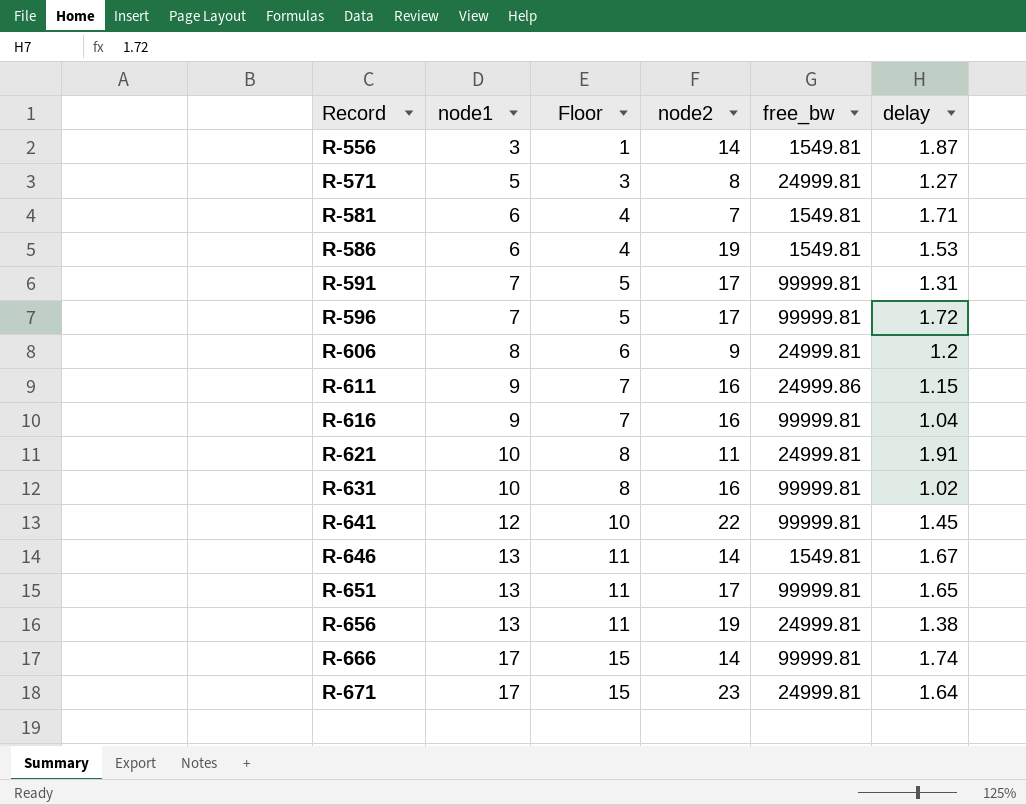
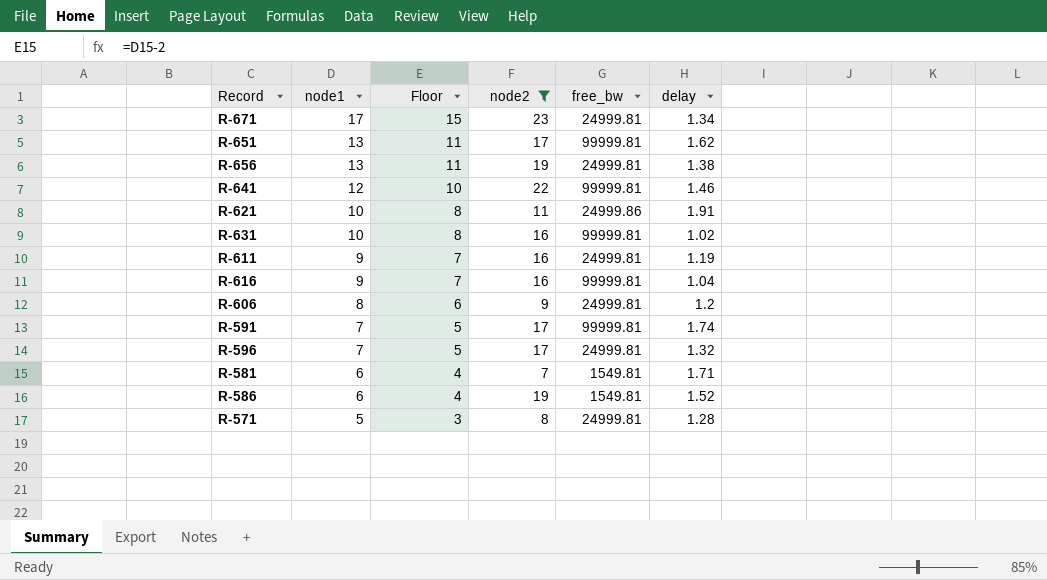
filter: none -> node2 != 14
row order: Record ascending -> node1 descending
R-671 | delay: 1.64 -> 1.34
R-651 | delay: 1.65 -> 1.62
R-641 | delay: 1.45 -> 1.46
R-621 | free_bw: 24999.81 -> 24999.86
R-611 | free_bw: 24999.86 -> 24999.81
R-611 | delay: 1.15 -> 1.19
R-591 | delay: 1.31 -> 1.74
R-596 | free_bw: 99999.81 -> 24999.81
R-596 | delay: 1.72 -> 1.32
R-586 | delay: 1.53 -> 1.52
R-571 | delay: 1.27 -> 1.28

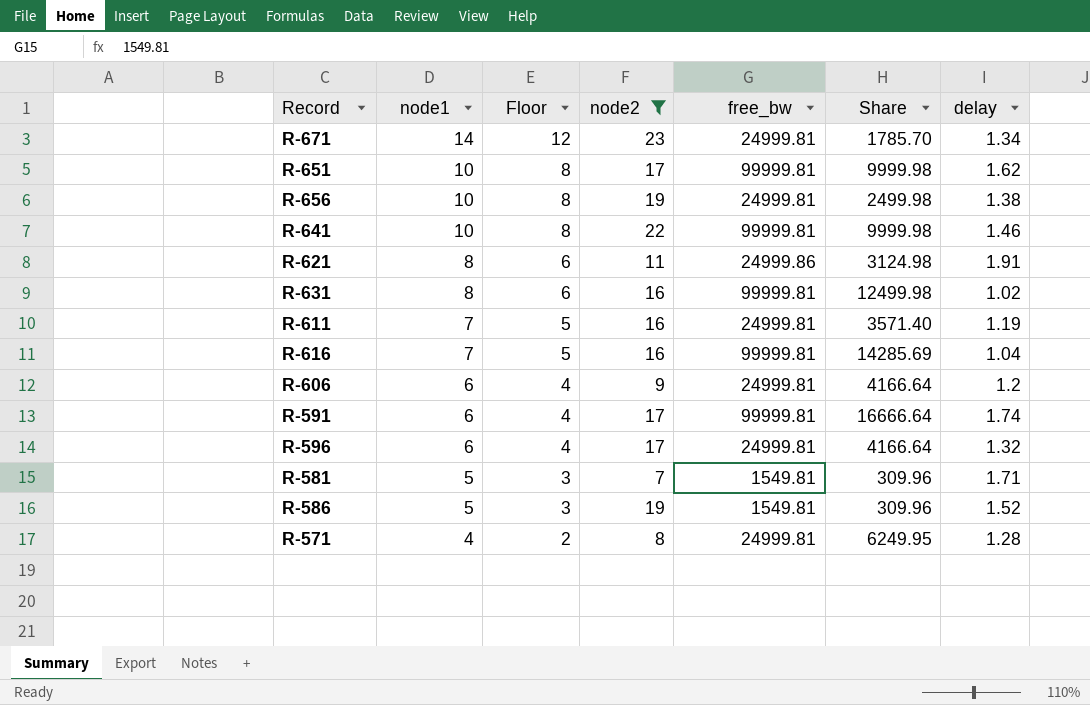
column Share | formula: none -> [free_bw] / [node1]
R-671 | node1: 17 -> 14
R-671 | Floor: 15 -> 12
R-651 | node1: 13 -> 10
R-651 | Floor: 11 -> 8
R-656 | node1: 13 -> 10
R-656 | Floor: 11 -> 8
R-641 | node1: 12 -> 10
R-641 | Floor: 10 -> 8
R-621 | node1: 10 -> 8
R-621 | Floor: 8 -> 6
R-631 | node1: 10 -> 8
R-631 | Floor: 8 -> 6
R-611 | node1: 9 -> 7
R-611 | Floor: 7 -> 5
R-616 | node1: 9 -> 7
R-616 | Floor: 7 -> 5
R-606 | node1: 8 -> 6
R-606 | Floor: 6 -> 4
R-591 | node1: 7 -> 6
R-591 | Floor: 5 -> 4
R-596 | node1: 7 -> 6
R-596 | Floor: 5 -> 4
R-581 | node1: 6 -> 5
R-581 | Floor: 4 -> 3
R-586 | node1: 6 -> 5
R-586 | Floor: 4 -> 3
R-571 | node1: 5 -> 4
R-571 | Floor: 3 -> 2

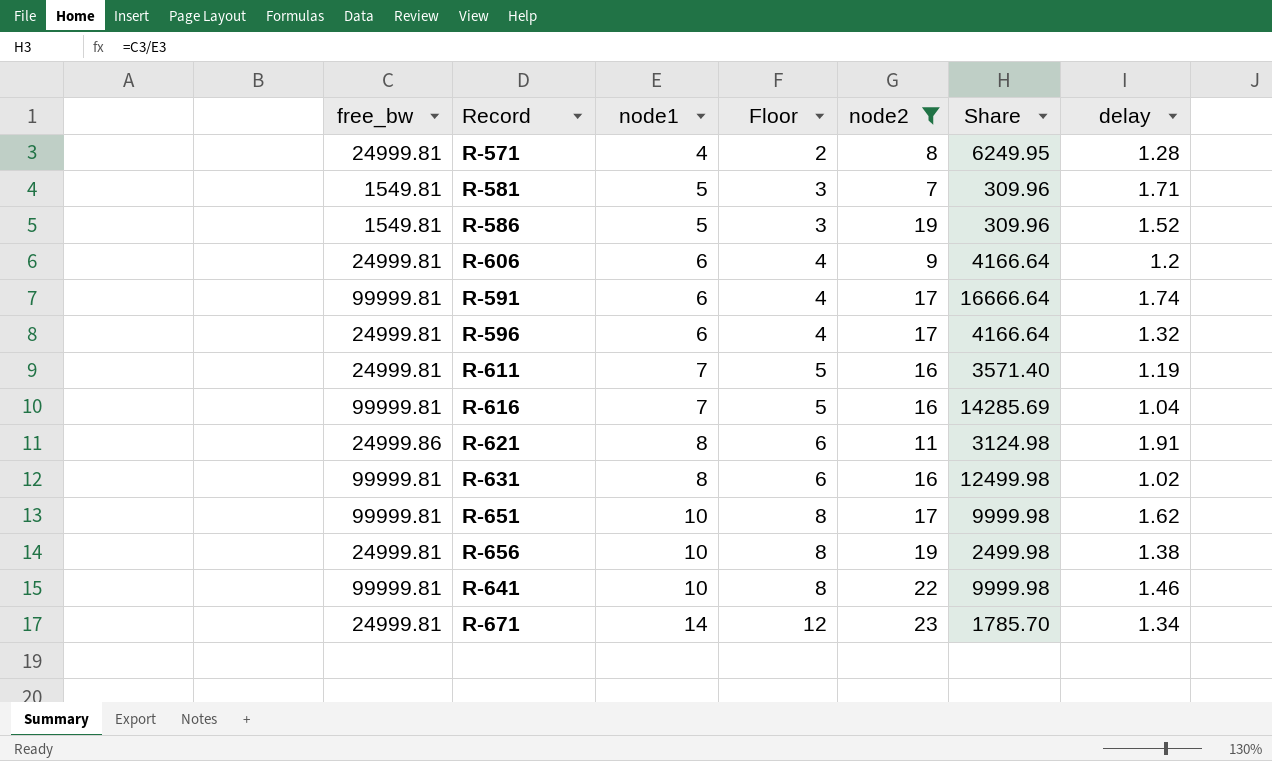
row order: node1 descending -> node1 ascending
column free_bw | position: 5 -> 1

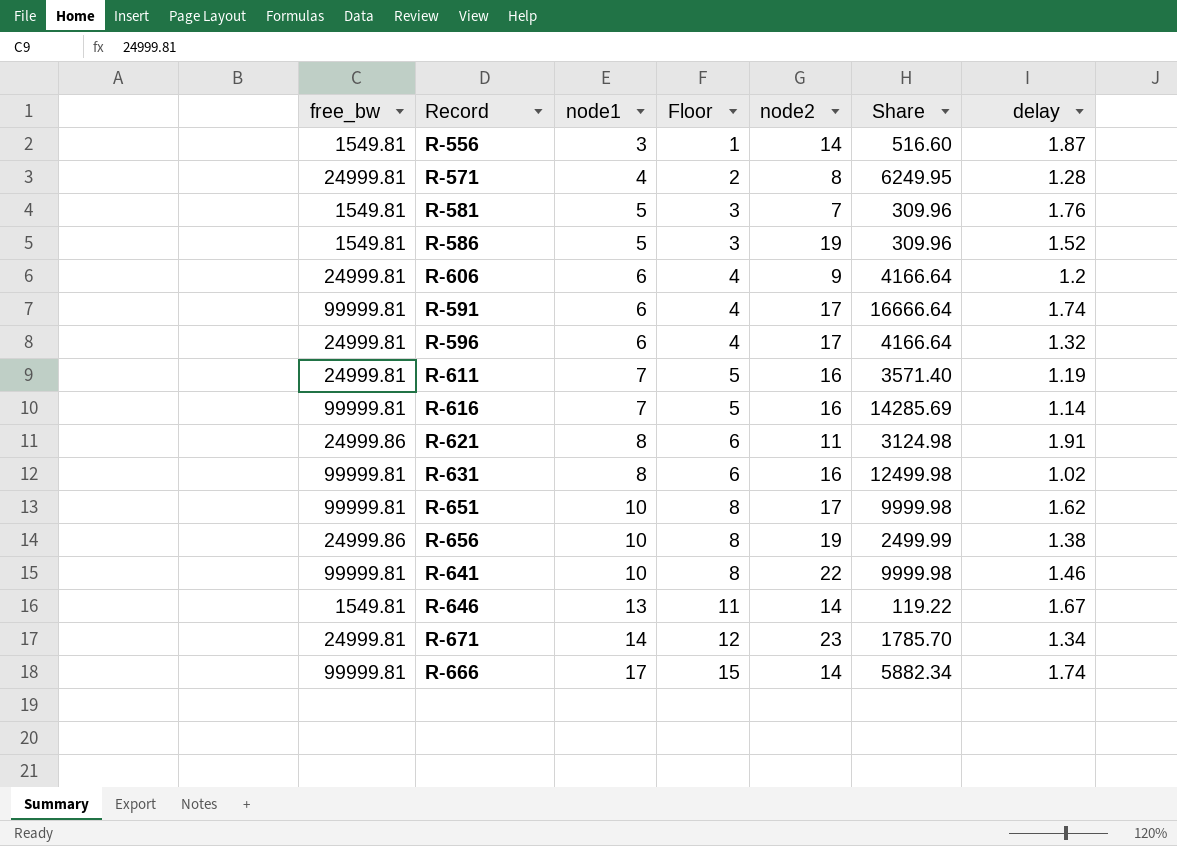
filter: node2 != 14 -> none
R-581 | delay: 1.71 -> 1.76
R-616 | delay: 1.04 -> 1.14
R-656 | free_bw: 24999.81 -> 24999.86
R-656 | Share: 2499.98 -> 2499.99

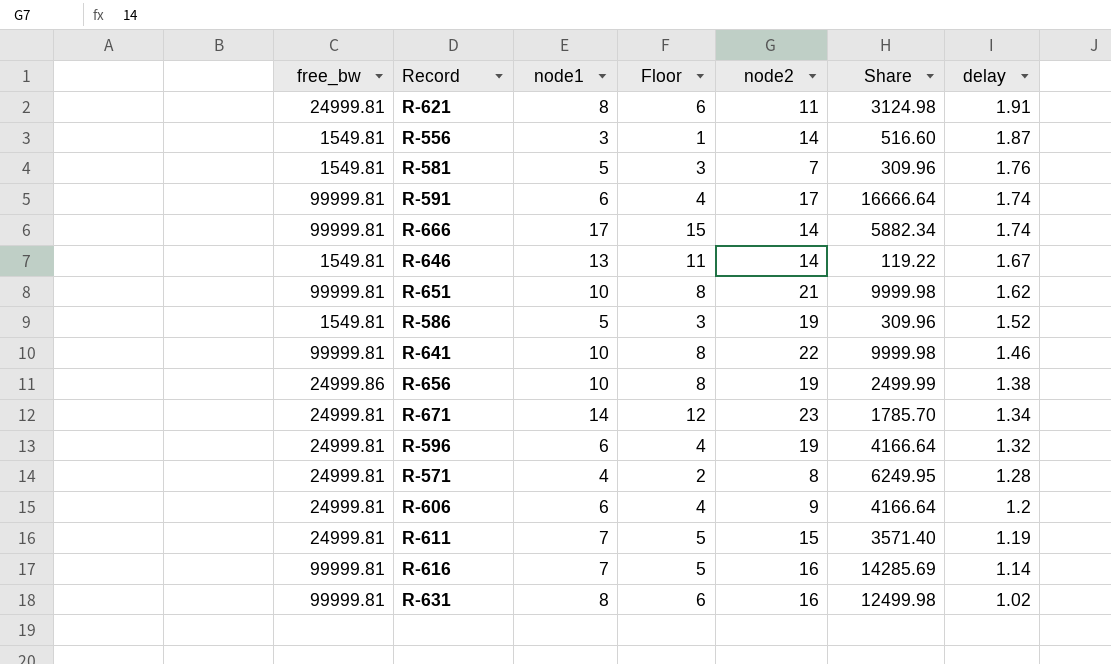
row order: node1 ascending -> delay descending
R-621 | free_bw: 24999.86 -> 24999.81
R-651 | node2: 17 -> 21
R-596 | node2: 17 -> 19
R-611 | node2: 16 -> 15

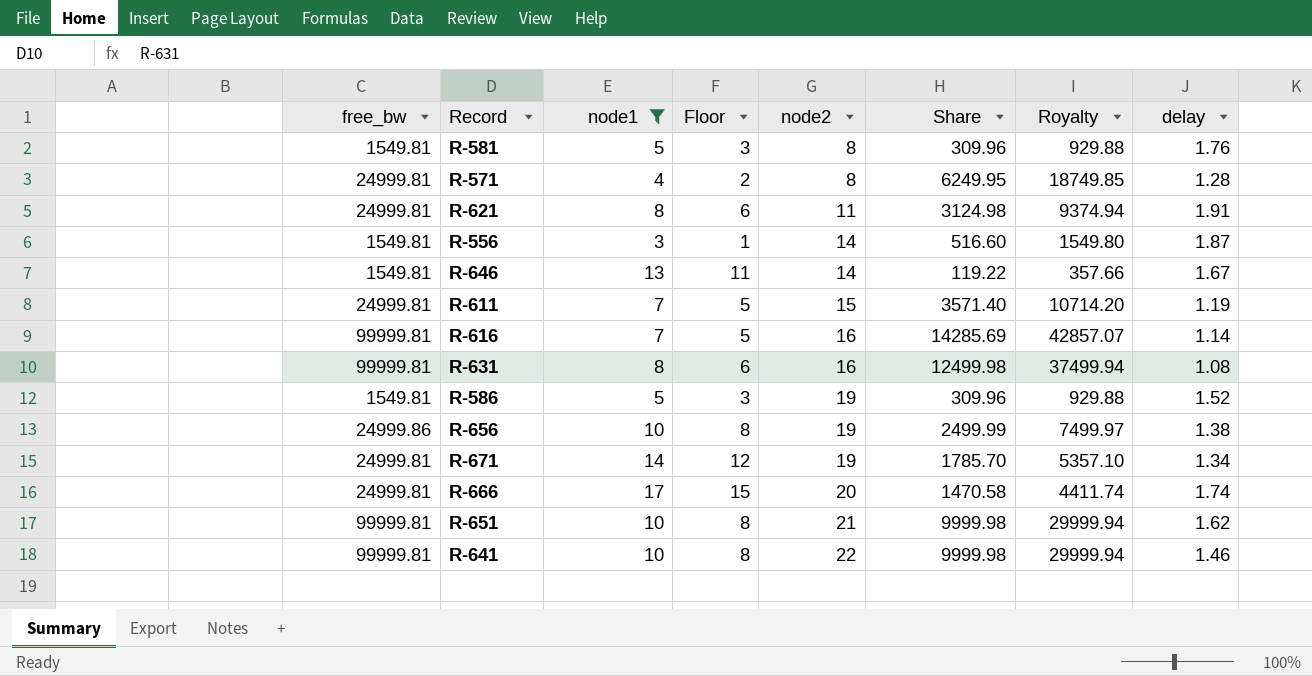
filter: none -> node1 != 6
row order: delay descending -> node2 ascending
column Royalty | formula: none -> [Share] * 3
R-581 | node2: 7 -> 8
R-631 | delay: 1.02 -> 1.08
R-671 | node2: 23 -> 19
R-666 | free_bw: 99999.81 -> 24999.81
R-666 | node2: 14 -> 20
R-666 | Share: 5882.34 -> 1470.58

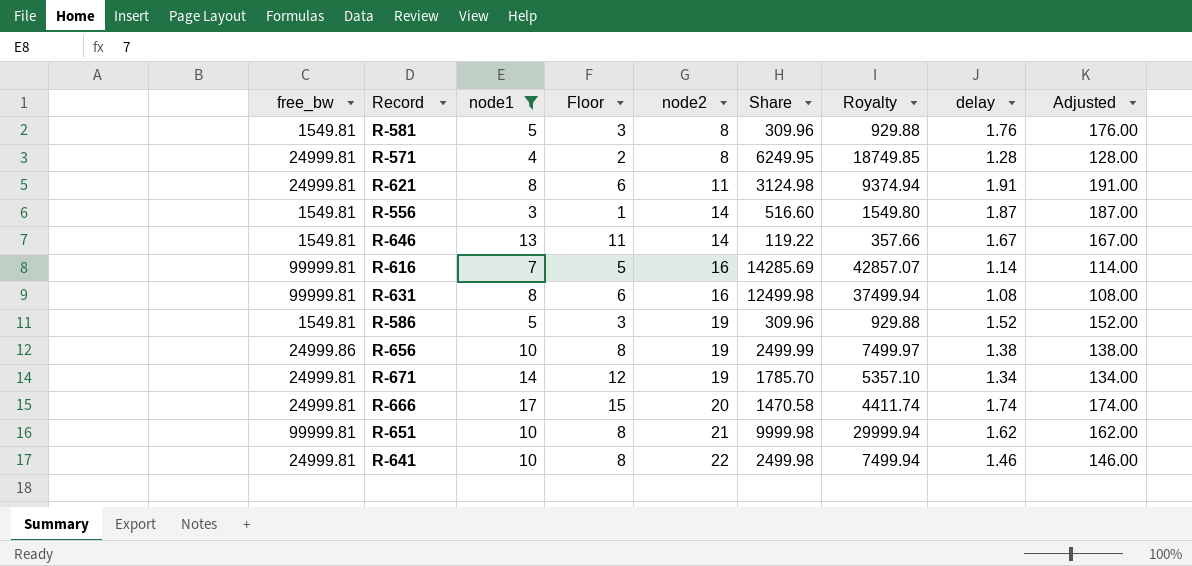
column Adjusted | formula: none -> [delay] * 100
row R-611: 24999.81 | 7 | 5 | 15 | 3571.40 | 10714.20 | 1.19 -> none
R-641 | free_bw: 99999.81 -> 24999.81
R-641 | Share: 9999.98 -> 2499.98
R-641 | Royalty: 29999.94 -> 7499.94

